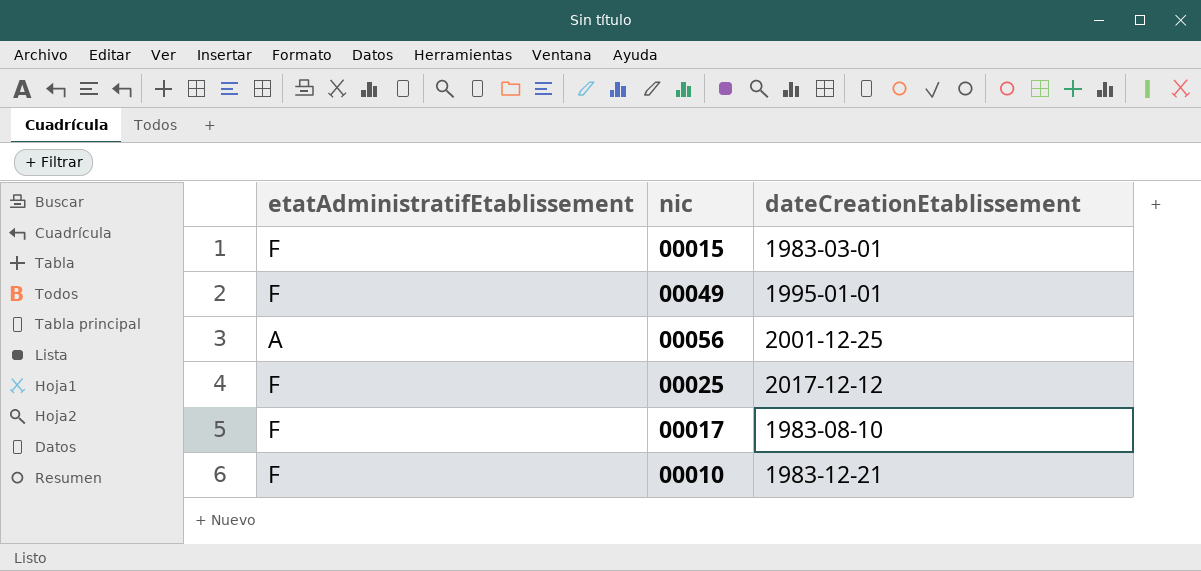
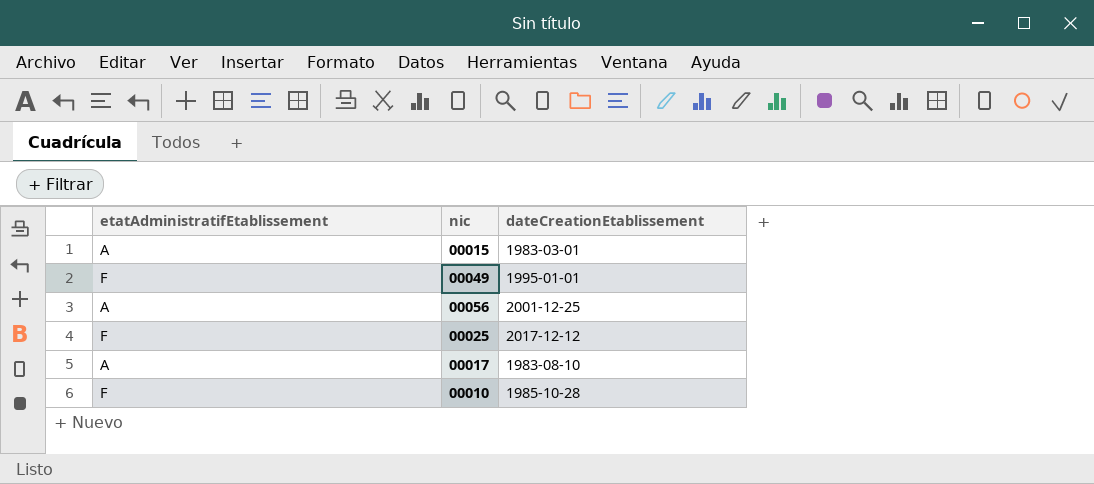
00015 | etatAdministratifEtablissement: F -> A
00017 | etatAdministratifEtablissement: F -> A
00010 | dateCreationEtablissement: 1983-12-21 -> 1985-10-28

